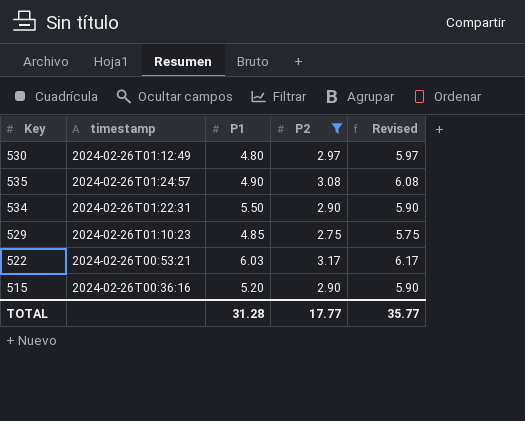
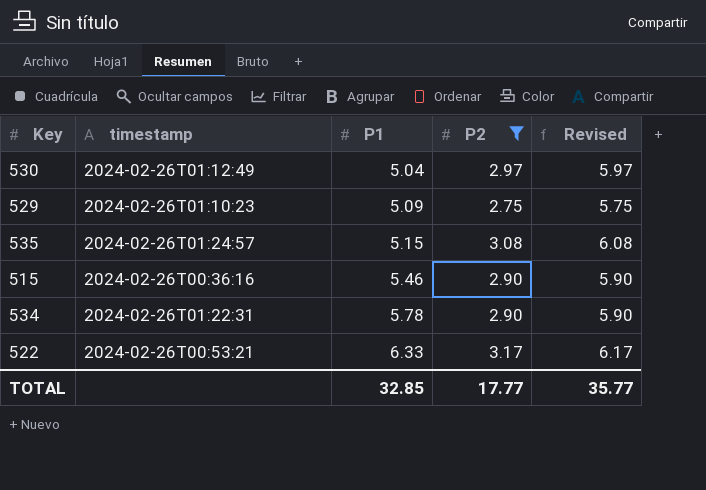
row order: none -> P1 ascending
530 | P1: 4.80 -> 5.04
529 | P1: 4.85 -> 5.09
535 | P1: 4.90 -> 5.15
515 | P1: 5.20 -> 5.46
534 | P1: 5.50 -> 5.78
522 | P1: 6.03 -> 6.33
TOTAL | P1: 31.28 -> 32.85

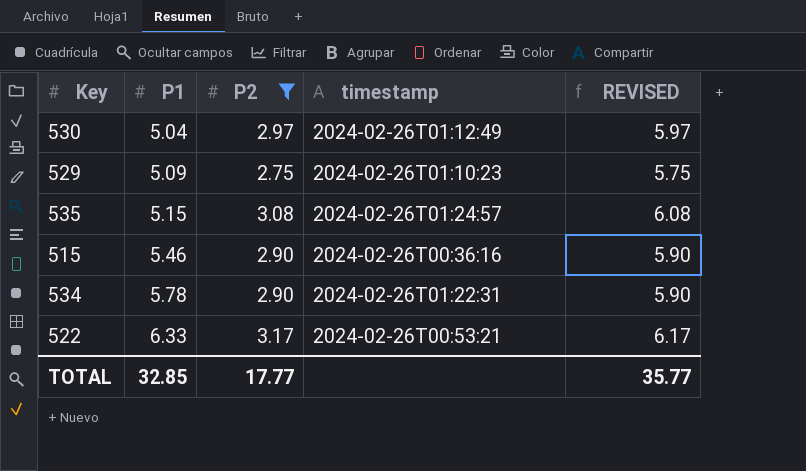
column timestamp | position: 2 -> 4
column name: Revised -> REVISED

